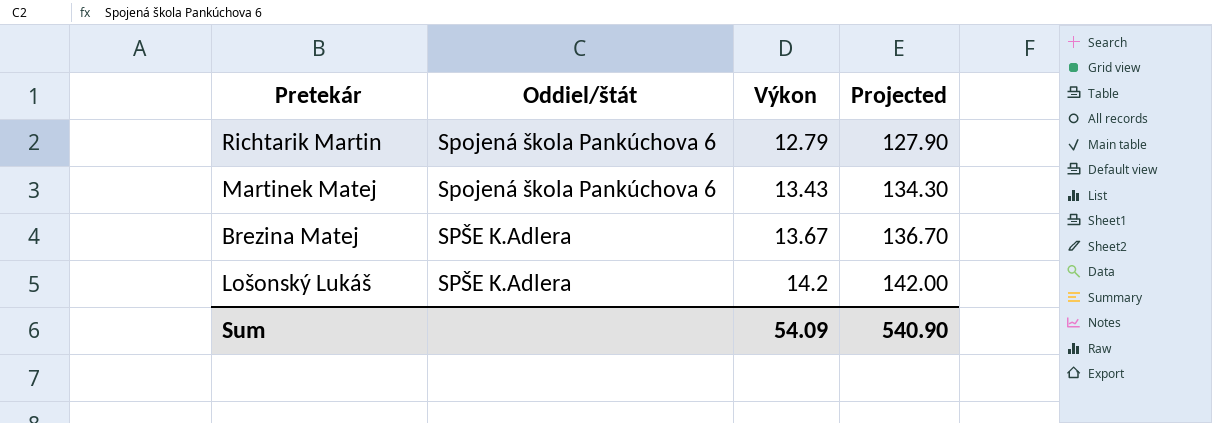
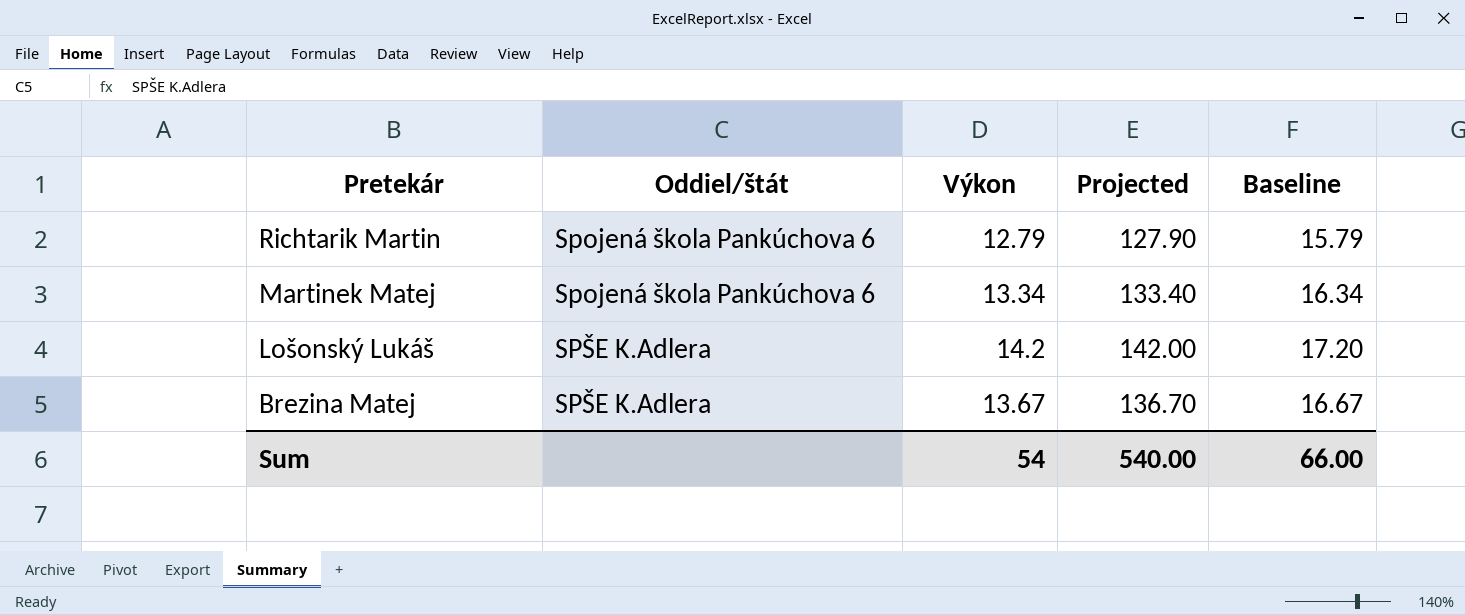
row order: Oddiel/štát ascending -> Pretekár descending
column Baseline | formula: none -> [Výkon] + 3
Martinek Matej | Výkon: 13.43 -> 13.34
Martinek Matej | Projected: 134.30 -> 133.40
Sum | Výkon: 54.09 -> 54
Sum | Projected: 540.90 -> 540.00

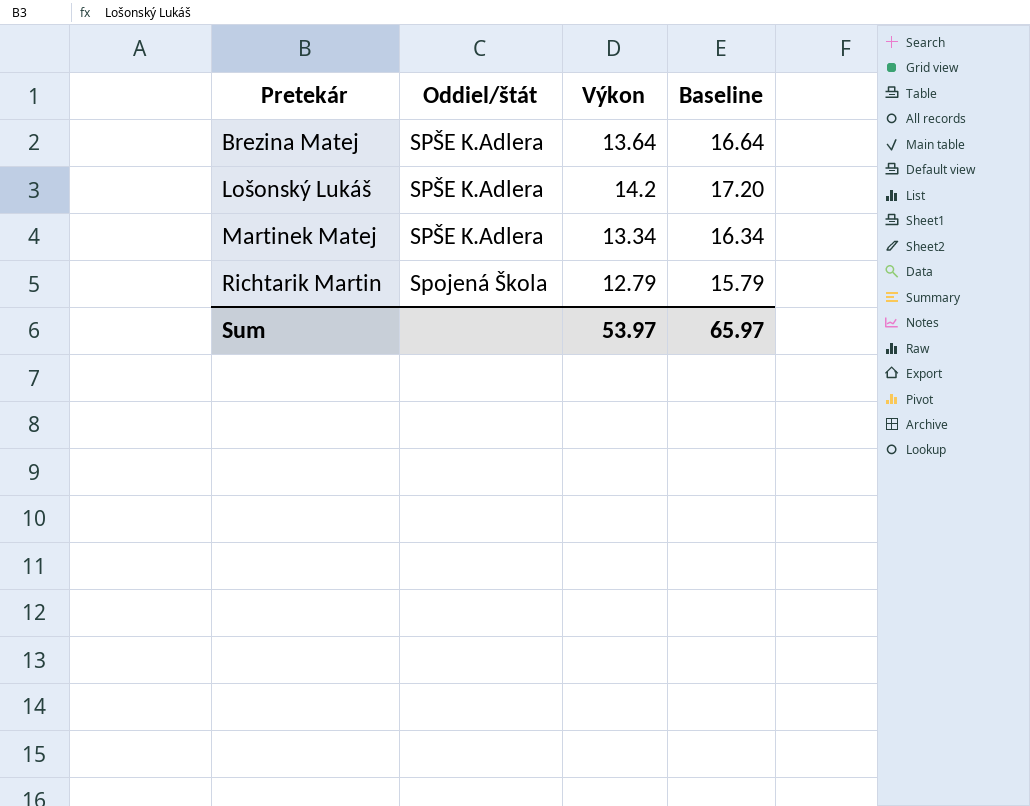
row order: Pretekár descending -> Pretekár ascending
column Projected | formula: [Výkon] * 10 -> none
Brezina Matej | Výkon: 13.67 -> 13.64
Brezina Matej | Baseline: 16.67 -> 16.64
Martinek Matej | Oddiel/štát: Spojená škola Pankúchova 6 -> SPŠE K.Adlera
Richtarik Martin | Oddiel/štát: Spojená škola Pankúchova 6 -> Spojená Škola
Sum | Výkon: 54 -> 53.97
Sum | Baseline: 66.00 -> 65.97

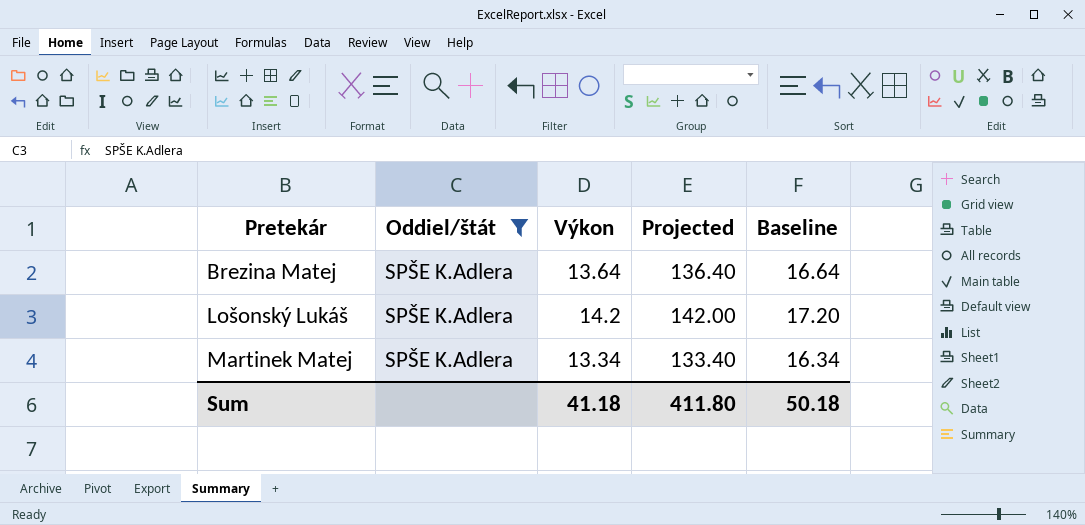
filter: none -> Oddiel/štát = SPŠE K.Adlera
column Projected | formula: none -> [Výkon] * 10
Sum | Výkon: 53.97 -> 41.18
Sum | Baseline: 65.97 -> 50.18

